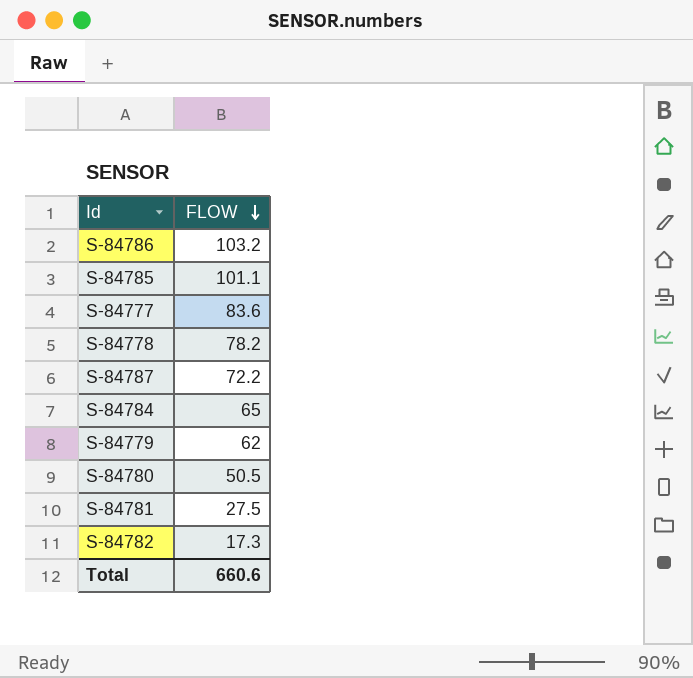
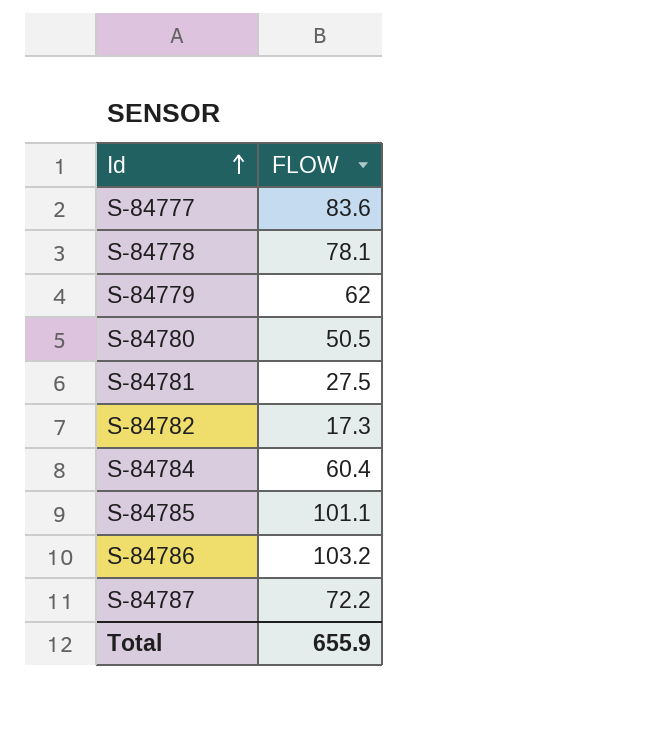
row order: FLOW descending -> Id ascending
S-84778 | FLOW: 78.2 -> 78.1
S-84784 | FLOW: 65 -> 60.4
Total | FLOW: 660.6 -> 655.9

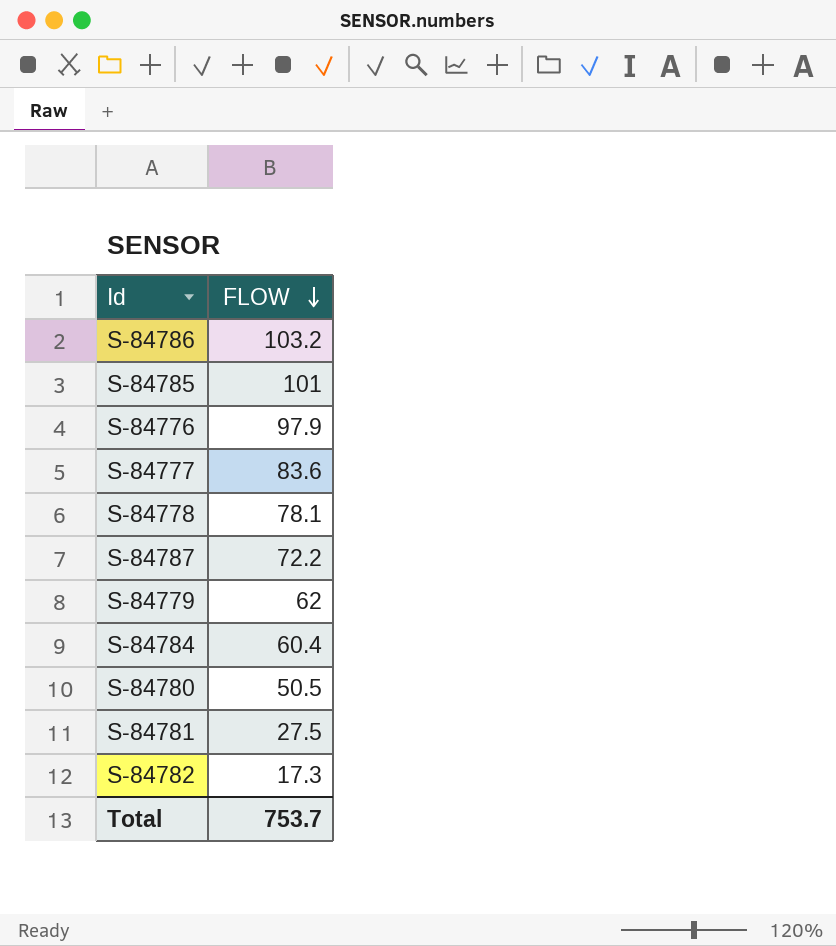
row order: Id ascending -> FLOW descending
S-84785 | FLOW: 101.1 -> 101
row S-84776: none -> 97.9
Total | FLOW: 655.9 -> 753.7

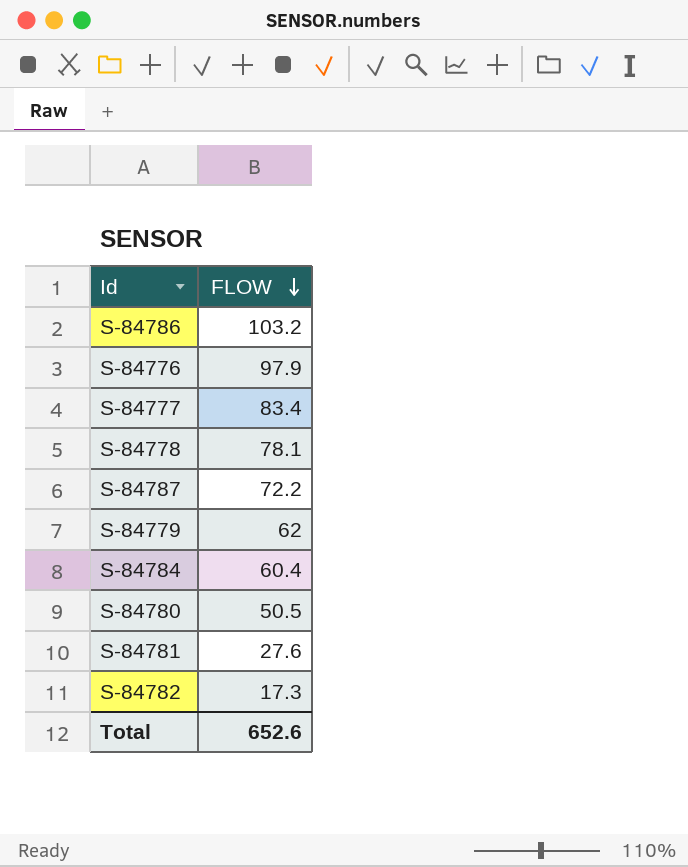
row S-84785: 101 -> none
S-84777 | FLOW: 83.6 -> 83.4
S-84781 | FLOW: 27.5 -> 27.6
Total | FLOW: 753.7 -> 652.6

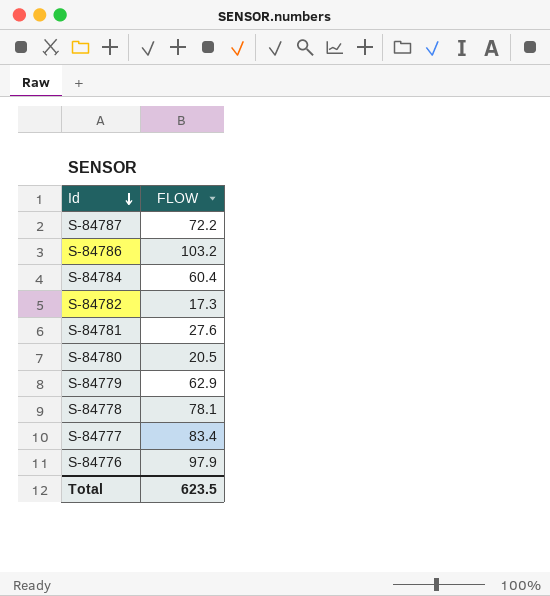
row order: FLOW descending -> Id descending
S-84780 | FLOW: 50.5 -> 20.5
S-84779 | FLOW: 62 -> 62.9
Total | FLOW: 652.6 -> 623.5

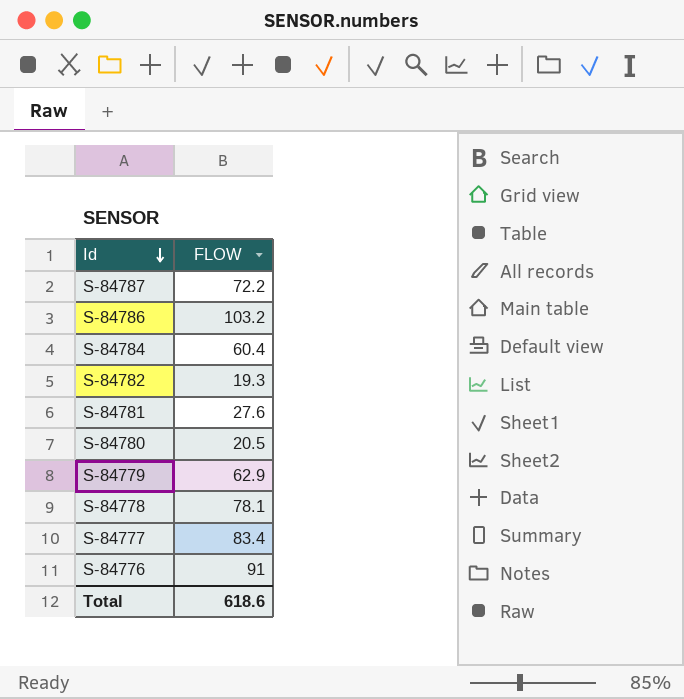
S-84782 | FLOW: 17.3 -> 19.3
S-84776 | FLOW: 97.9 -> 91
Total | FLOW: 623.5 -> 618.6

